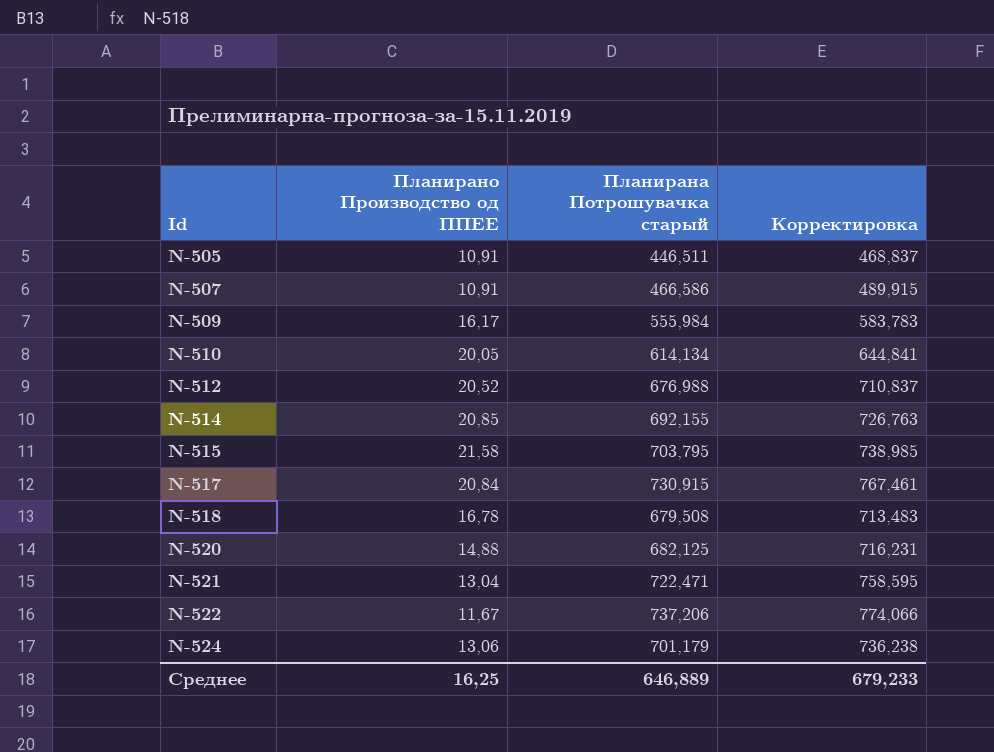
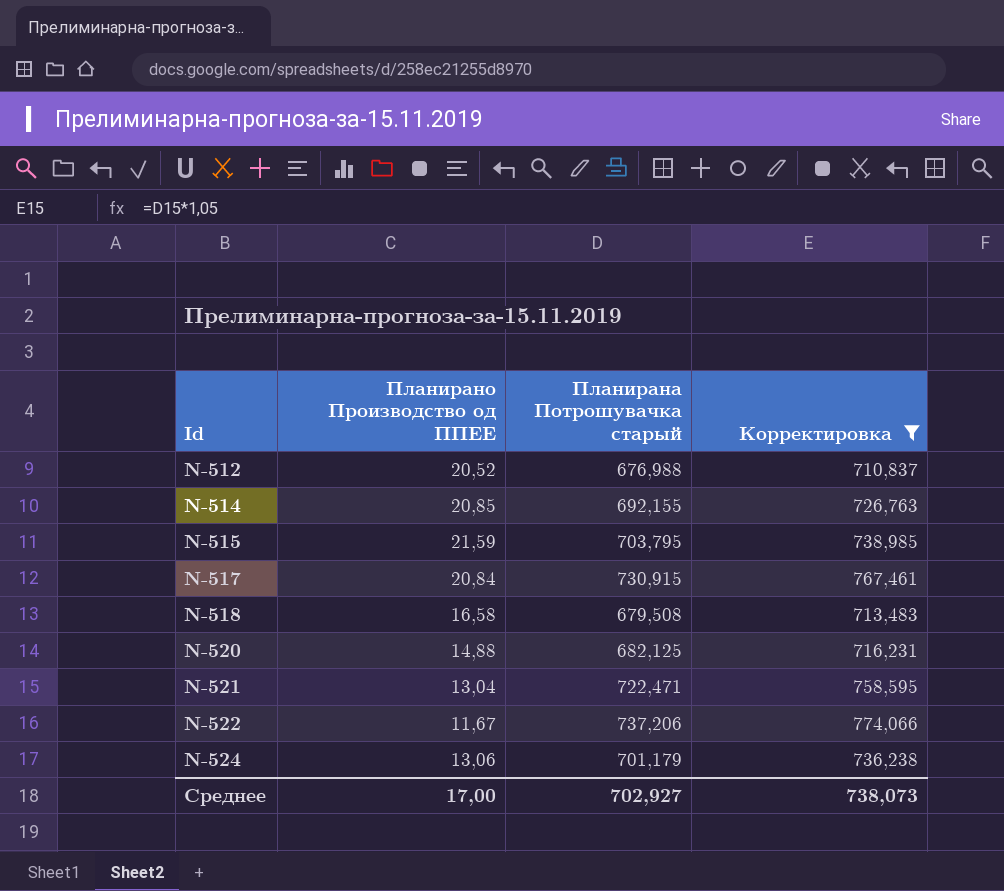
filter: none -> Корректировка >= 710,837
N-515 | Планирано Производство од ППЕЕ: 21,58 -> 21,59
N-518 | Планирано Производство од ППЕЕ: 16,78 -> 16,58
Среднее | Планирано Производство од ППЕЕ: 16,25 -> 17,00
Среднее | Планирана Потрошувачка старый: 646,889 -> 702,927
Среднее | Корректировка: 679,233 -> 738,073

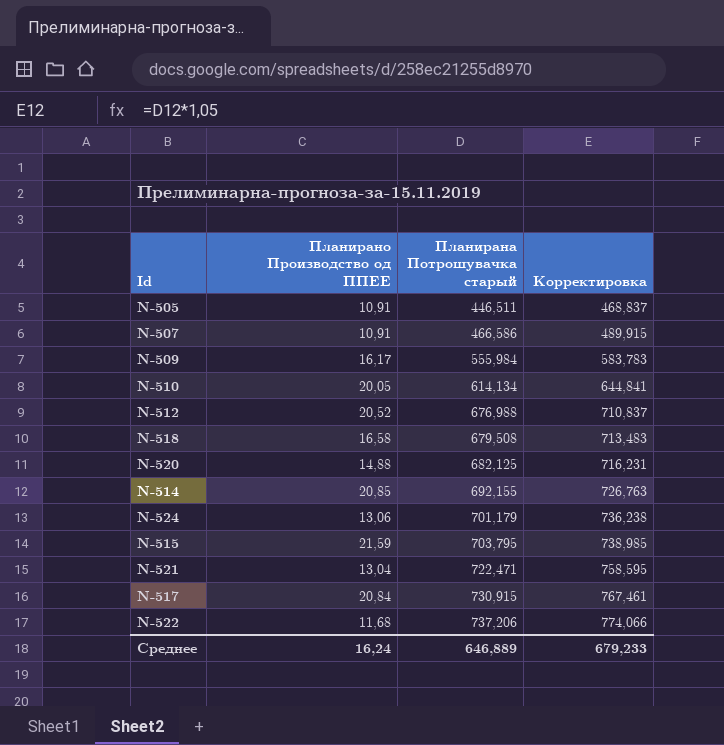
filter: Корректировка >= 710,837 -> none
row order: Id ascending -> Планирана Потрошувачка старый ascending
N-522 | Планирано Производство од ППЕЕ: 11,67 -> 11,68
Среднее | Планирано Производство од ППЕЕ: 17,00 -> 16,24
Среднее | Планирана Потрошувачка старый: 702,927 -> 646,889
Среднее | Корректировка: 738,073 -> 679,233

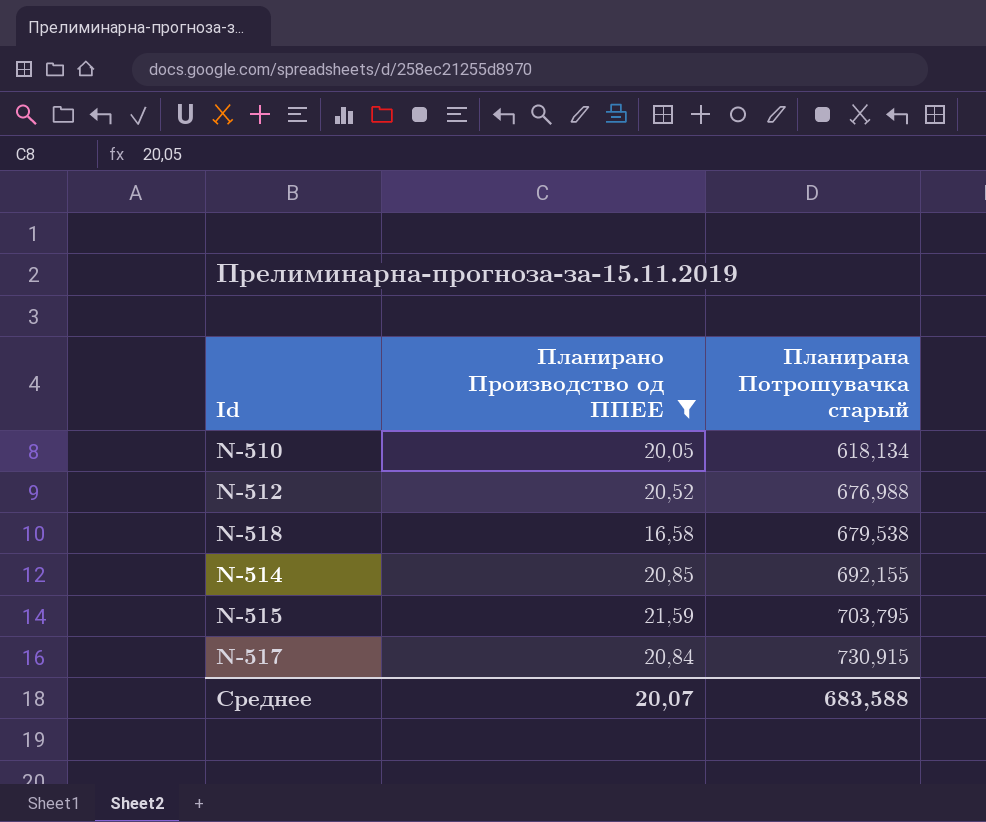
filter: none -> Планирано Производство од ППЕЕ >= 16,58
column Корректировка | formula: [Планирана Потрошувачка старый] * 1,05 -> none
N-510 | Планирана Потрошувачка старый: 614,134 -> 618,134
N-518 | Планирана Потрошувачка старый: 679,508 -> 679,538
Среднее | Планирано Производство од ППЕЕ: 16,24 -> 20,07
Среднее | Планирана Потрошувачка старый: 646,889 -> 683,588

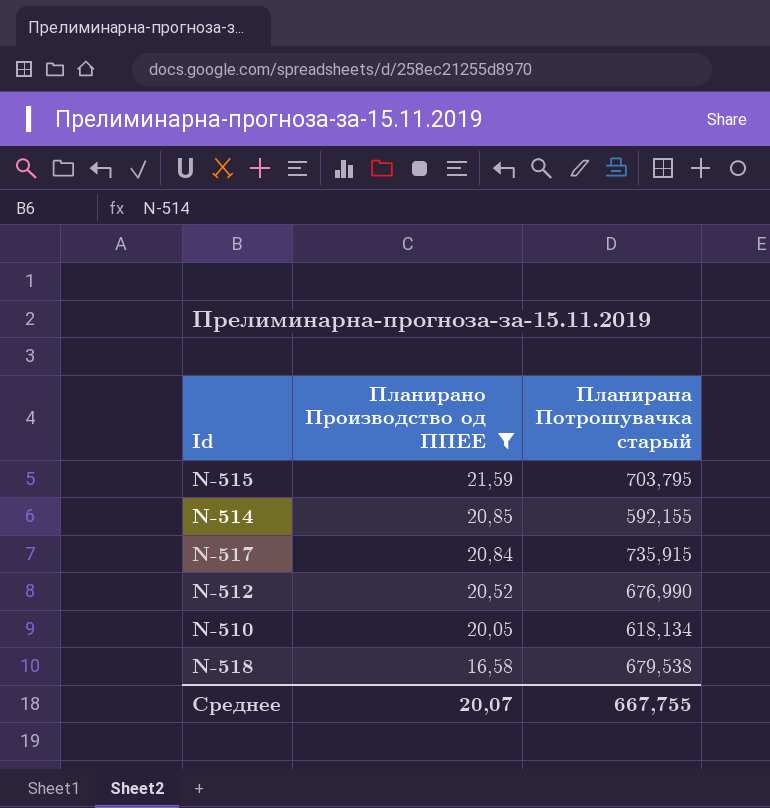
row order: Планирана Потрошувачка старый ascending -> Планирано Производство од ППЕЕ descending
N-514 | Планирана Потрошувачка старый: 692,155 -> 592,155
N-517 | Планирана Потрошувачка старый: 730,915 -> 735,915
N-512 | Планирана Потрошувачка старый: 676,988 -> 676,990
Среднее | Планирана Потрошувачка старый: 683,588 -> 667,755

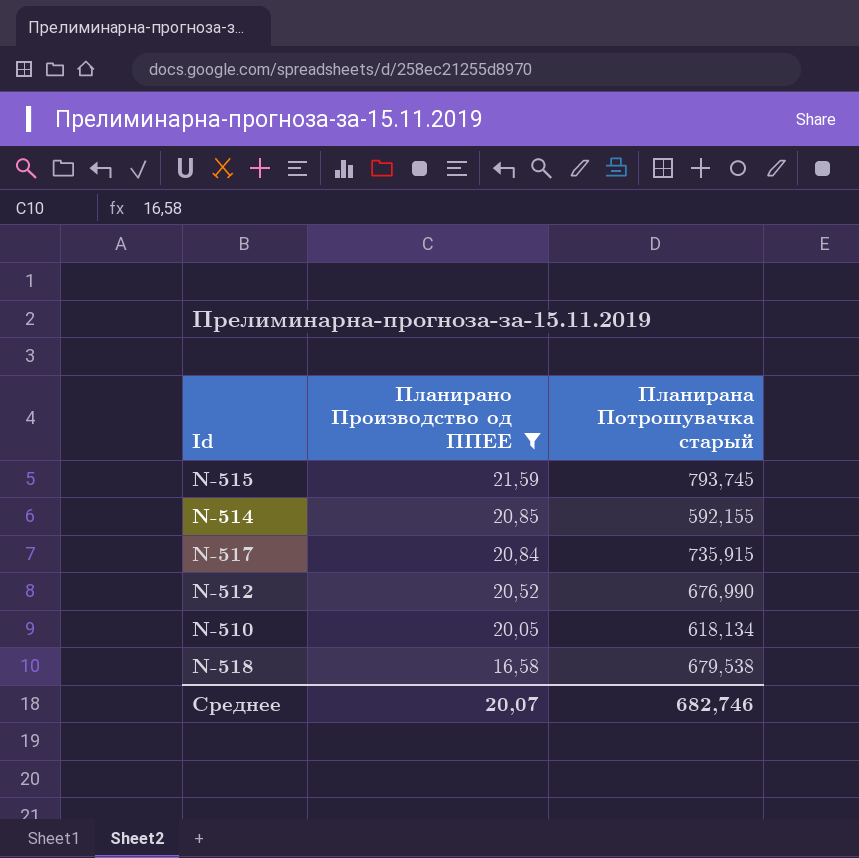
N-515 | Планирана Потрошувачка старый: 703,795 -> 793,745
Среднее | Планирана Потрошувачка старый: 667,755 -> 682,746

